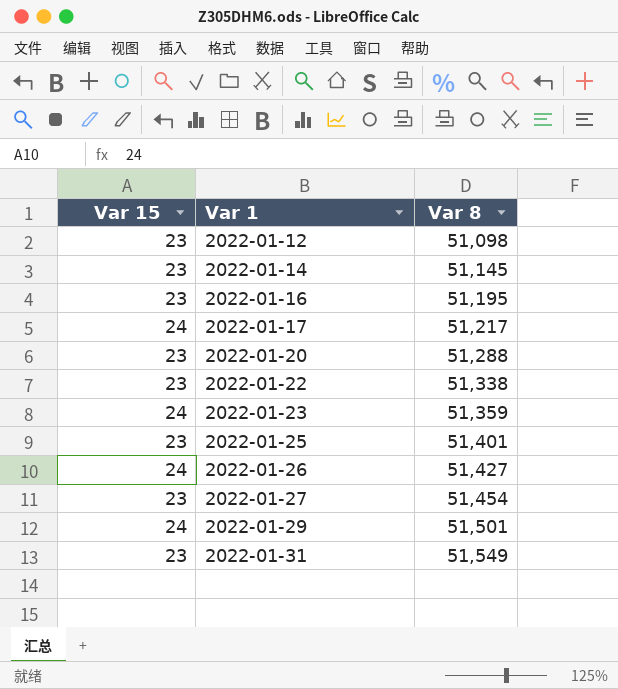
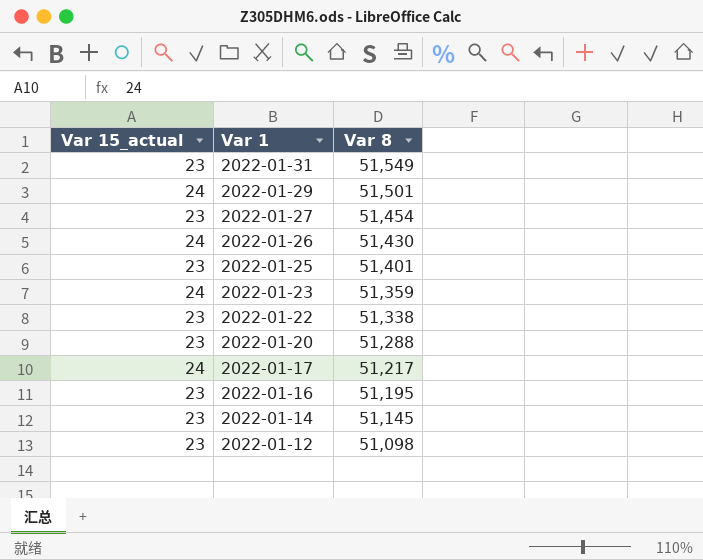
row order: Var 1 ascending -> Var 1 descending
column name: Var 15 -> Var 15_actual
2022-01-26 | Var 8: 51,427 -> 51,430

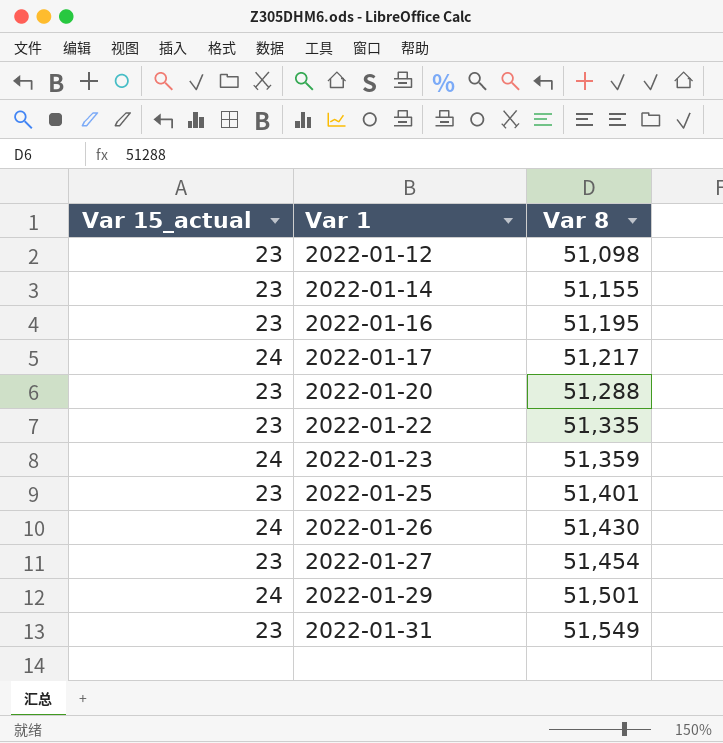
row order: Var 1 descending -> Var 1 ascending
2022-01-14 | Var 8: 51,145 -> 51,155
2022-01-22 | Var 8: 51,338 -> 51,335

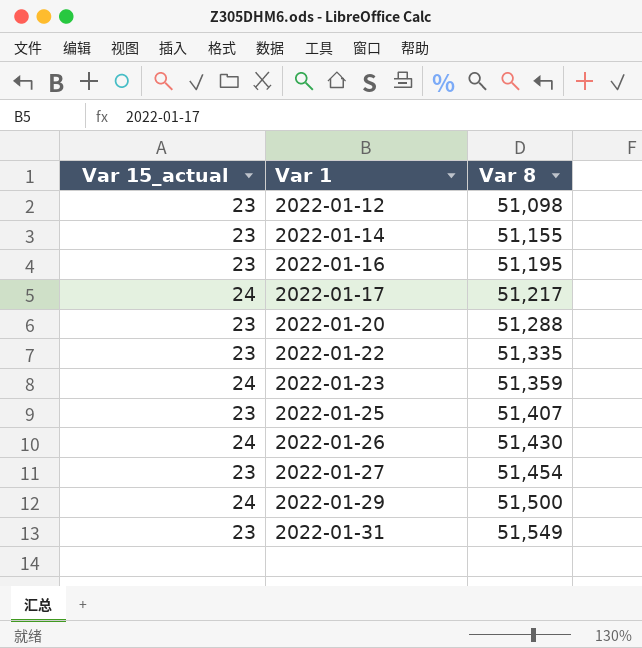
2022-01-25 | Var 8: 51,401 -> 51,407
2022-01-29 | Var 8: 51,501 -> 51,500

